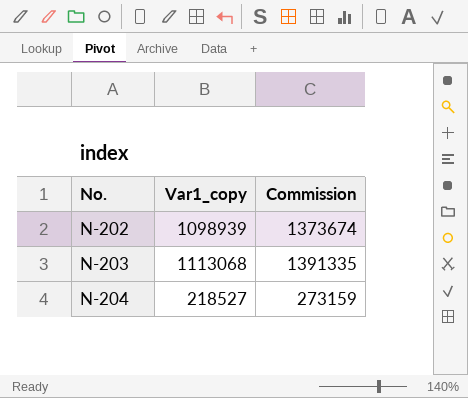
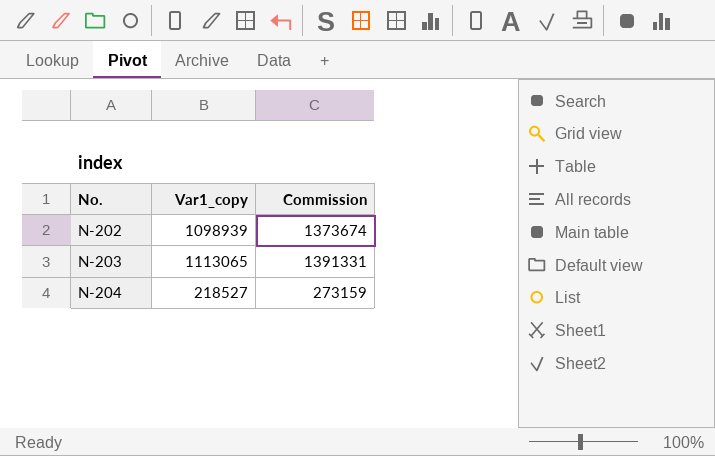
N-203 | Var1_copy: 1113068 -> 1113065
N-203 | Commission: 1391335 -> 1391331

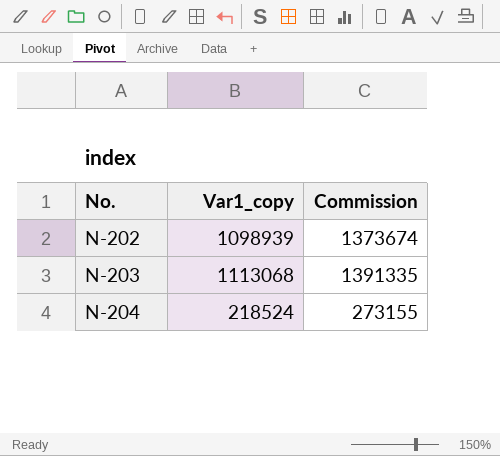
N-203 | Var1_copy: 1113065 -> 1113068
N-203 | Commission: 1391331 -> 1391335
N-204 | Var1_copy: 218527 -> 218524
N-204 | Commission: 273159 -> 273155

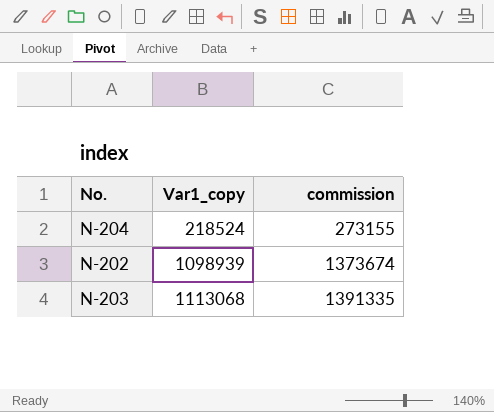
row order: No. ascending -> Var1_copy ascending
column name: Commission -> commission

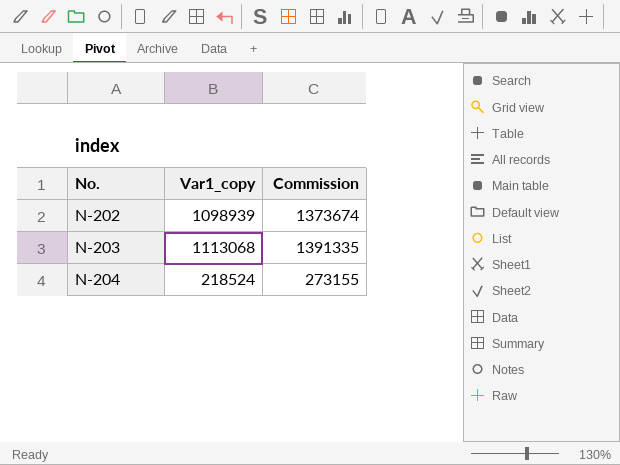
row order: Var1_copy ascending -> No. ascending
column name: commission -> Commission

